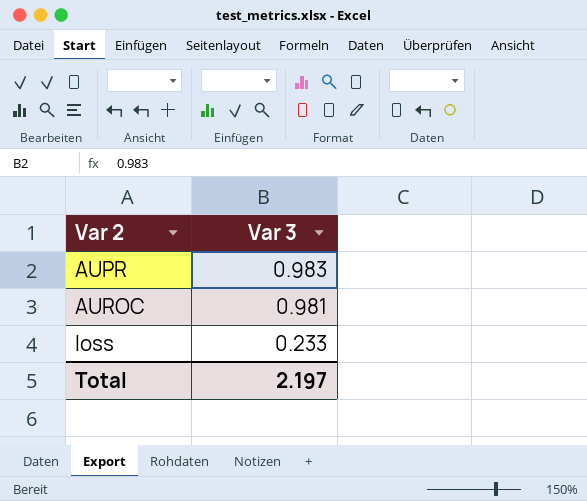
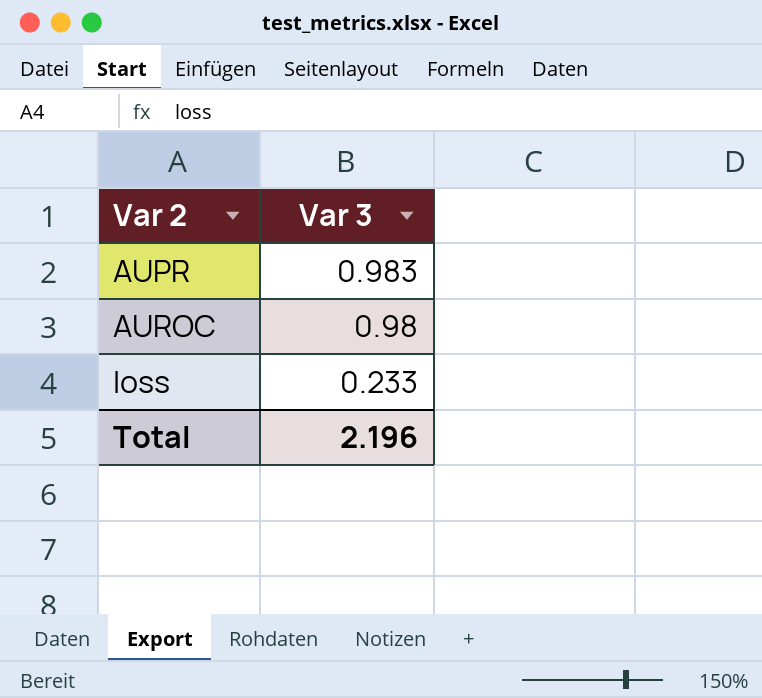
AUROC | Var 3: 0.981 -> 0.98
Total | Var 3: 2.197 -> 2.196

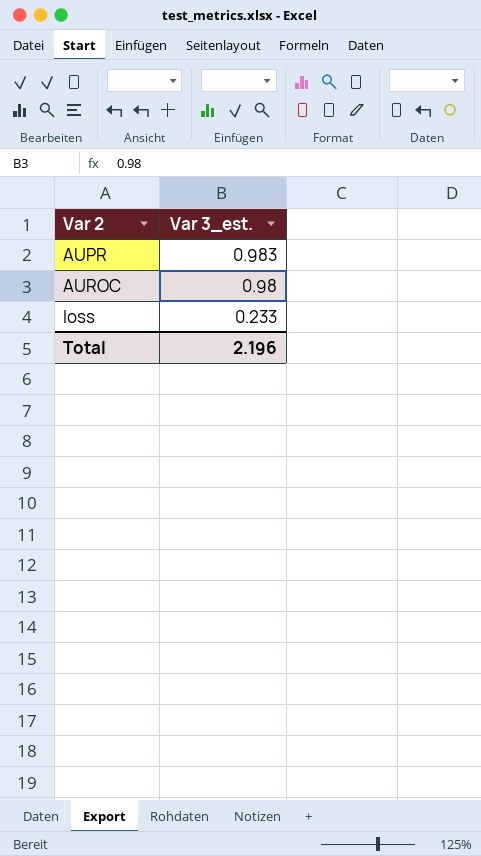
column name: Var 3 -> Var 3_est.

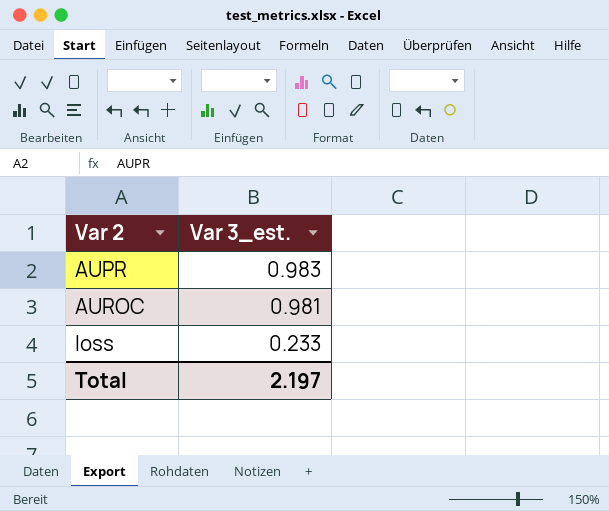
AUROC | Var 3_est.: 0.98 -> 0.981
Total | Var 3_est.: 2.196 -> 2.197

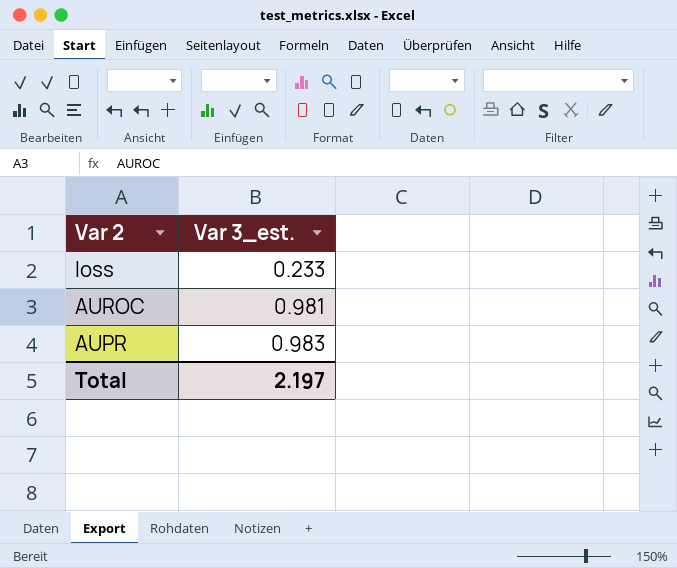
row order: Var 2 ascending -> Var 2 descending

